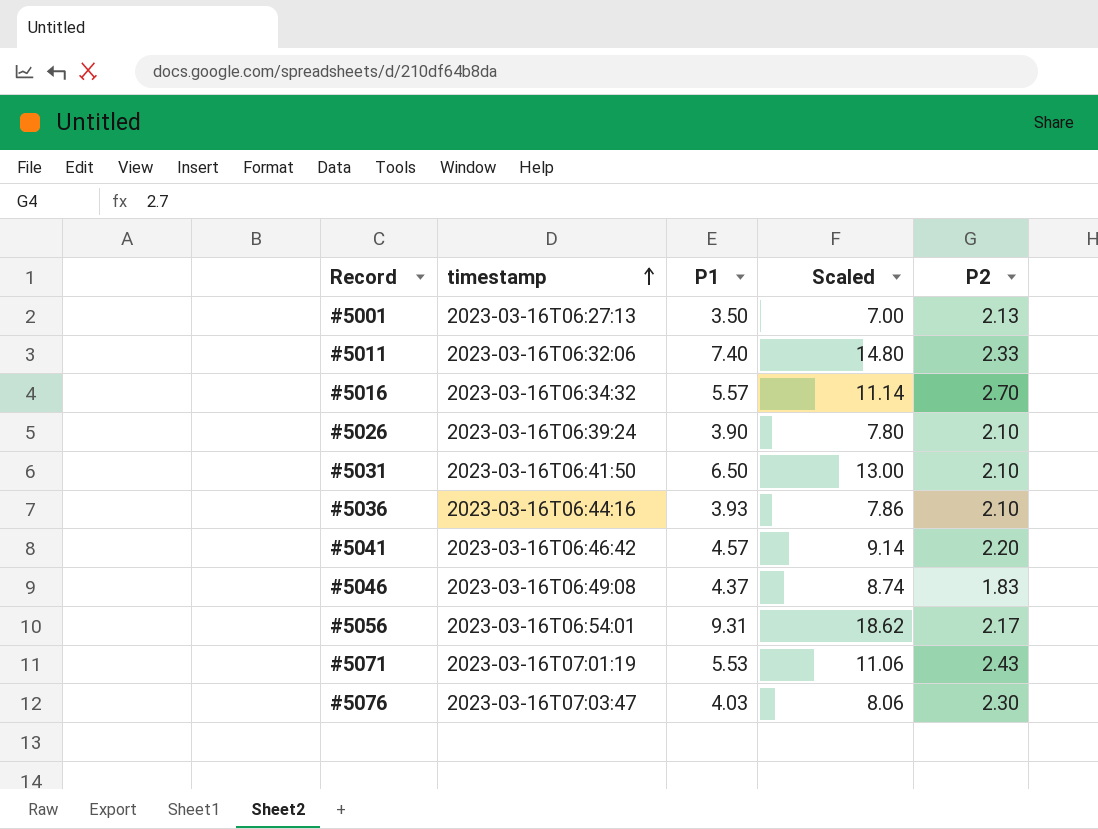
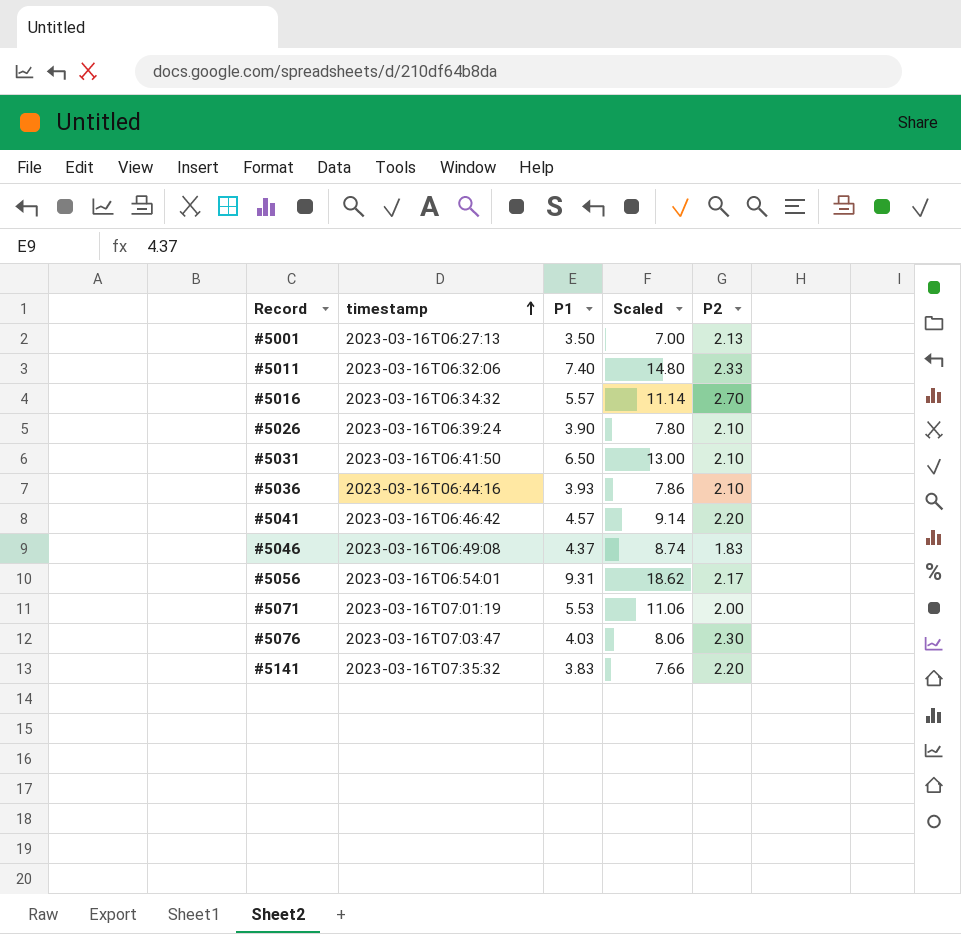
#5071 | P2: 2.43 -> 2.00
row #5141: none -> 2023-03-16T07:35:32 | 3.83 | 7.66 | 2.20

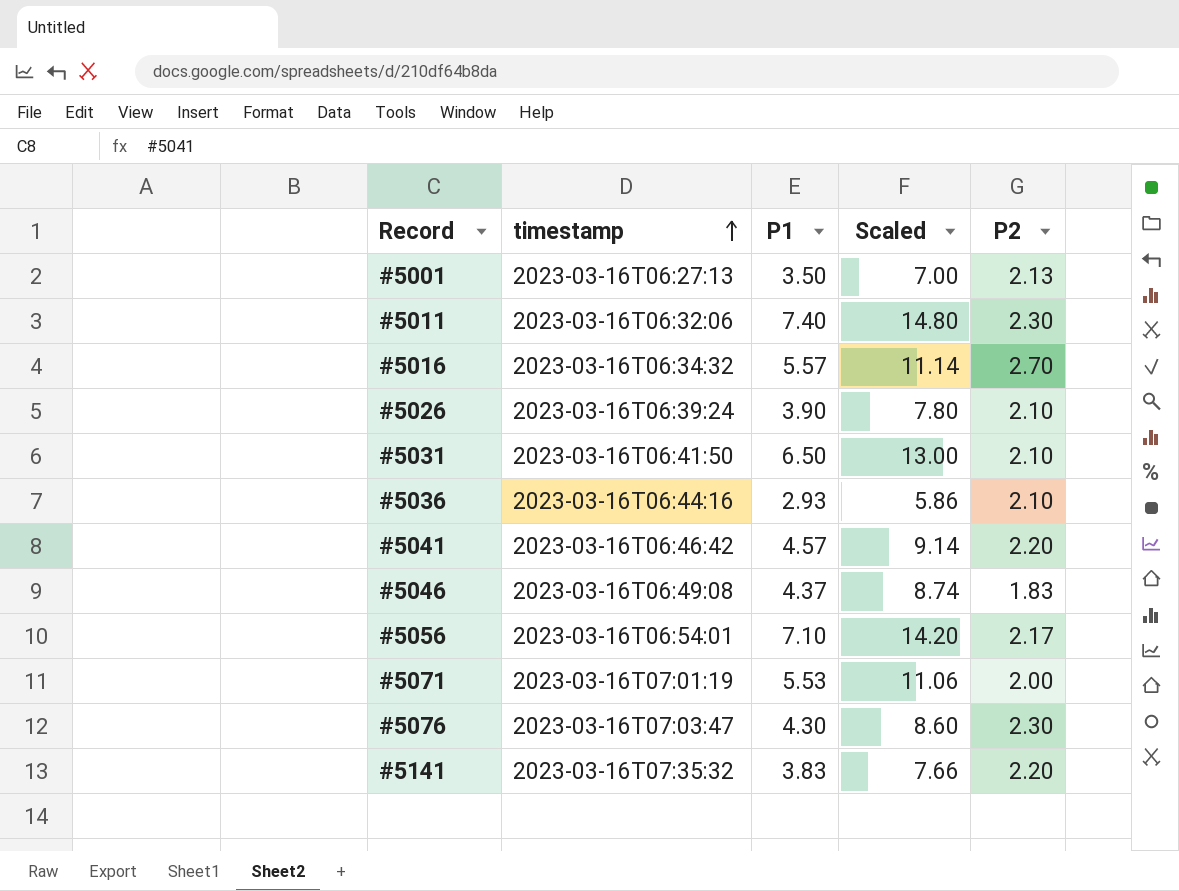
#5011 | P2: 2.33 -> 2.30
#5036 | P1: 3.93 -> 2.93
#5036 | Scaled: 7.86 -> 5.86
#5056 | P1: 9.31 -> 7.10
#5056 | Scaled: 18.62 -> 14.20
#5076 | P1: 4.03 -> 4.30
#5076 | Scaled: 8.06 -> 8.60

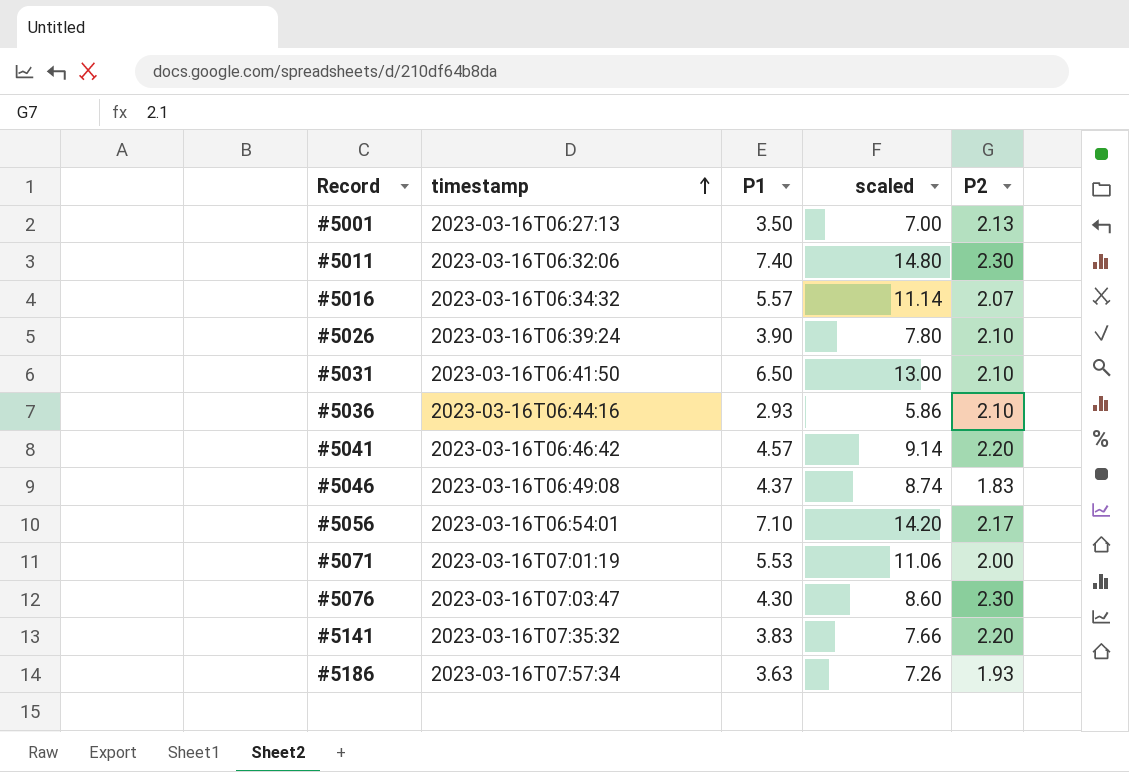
column name: Scaled -> scaled
#5016 | P2: 2.70 -> 2.07
row #5186: none -> 2023-03-16T07:57:34 | 3.63 | 7.26 | 1.93

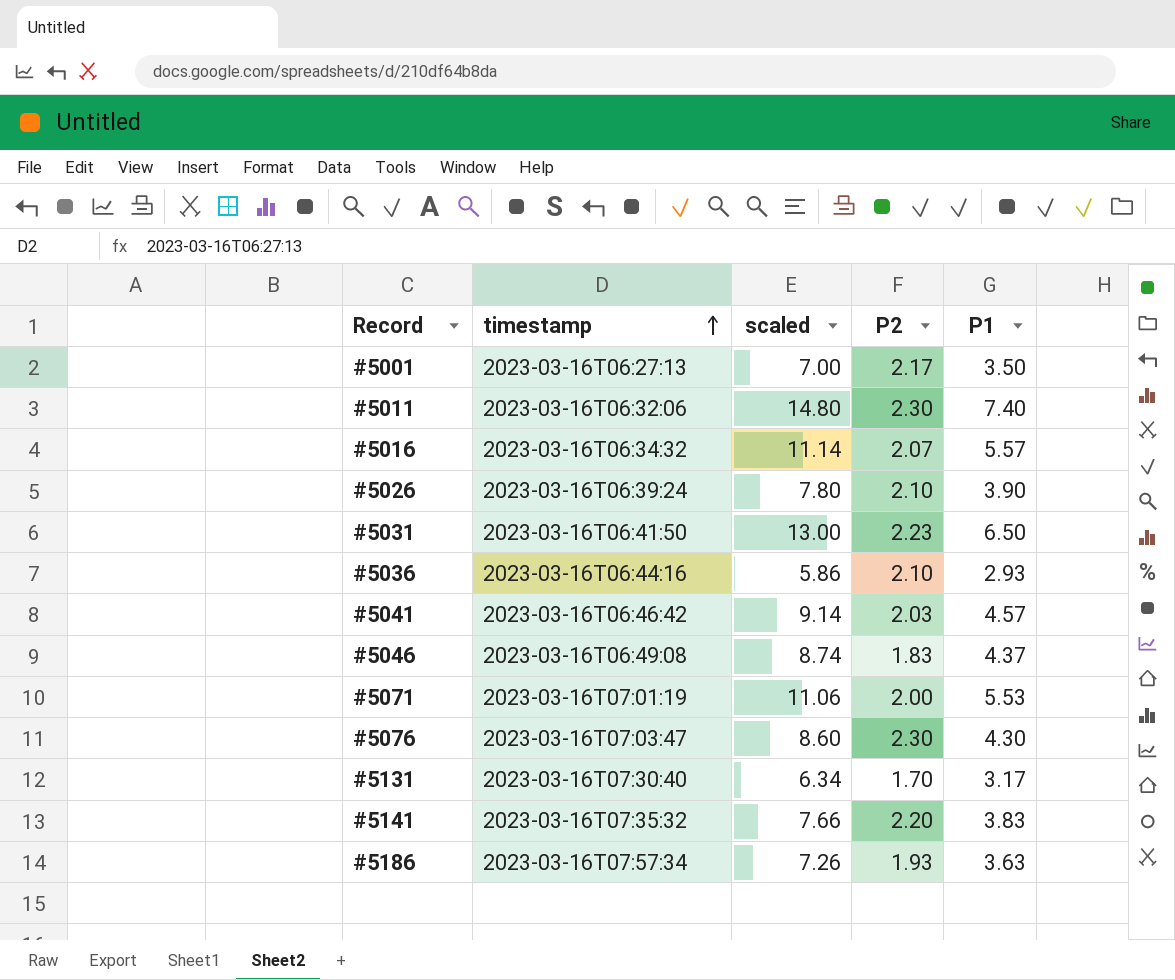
column P1 | position: 3 -> 5
row #5056: 2023-03-16T06:54:01 | 7.10 | 14.20 | 2.17 -> none
#5001 | P2: 2.13 -> 2.17
#5031 | P2: 2.10 -> 2.23
#5041 | P2: 2.20 -> 2.03
row #5131: none -> 2023-03-16T07:30:40 | 6.34 | 1.70 | 3.17

